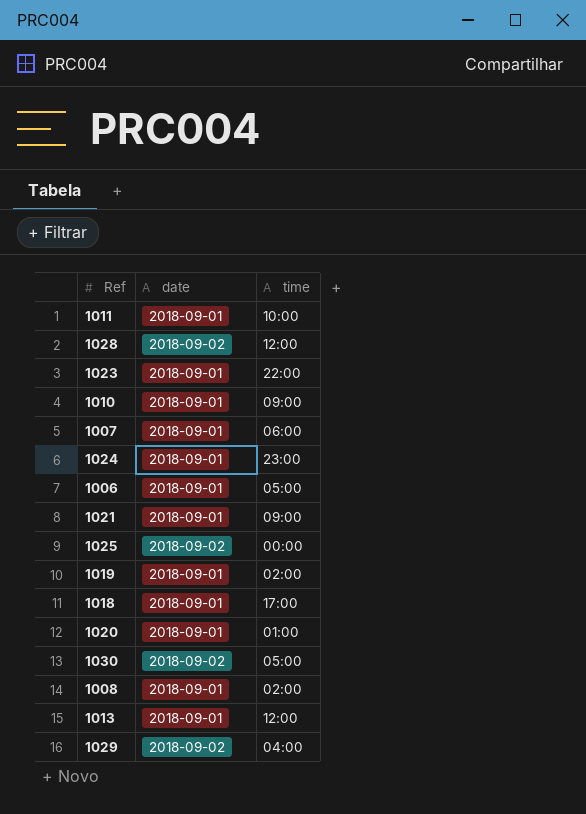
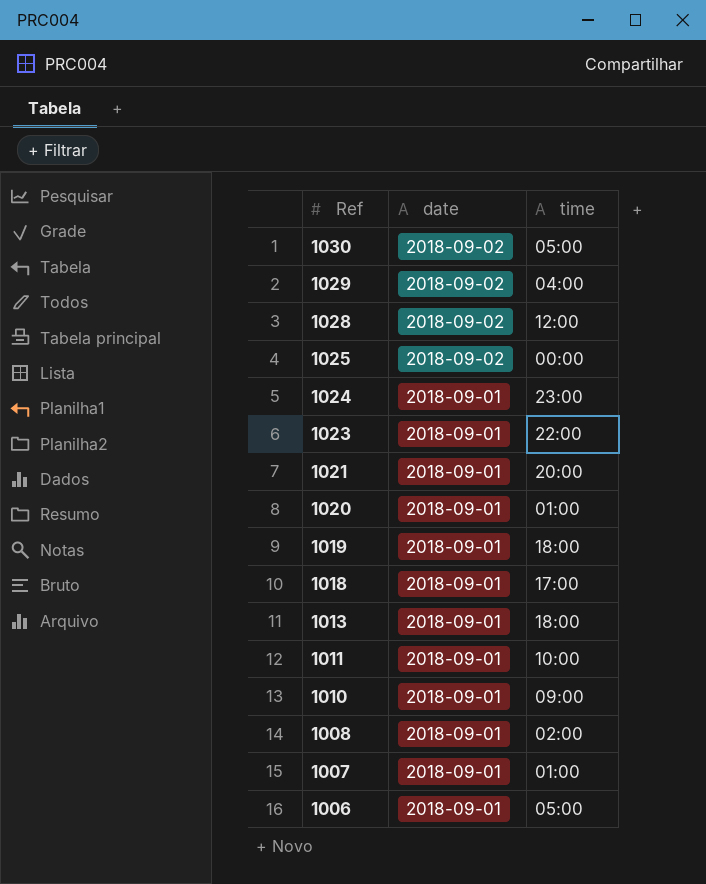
row order: none -> Ref descending
1021 | time: 09:00 -> 20:00
1019 | time: 02:00 -> 18:00
1013 | time: 12:00 -> 18:00
1007 | time: 06:00 -> 01:00

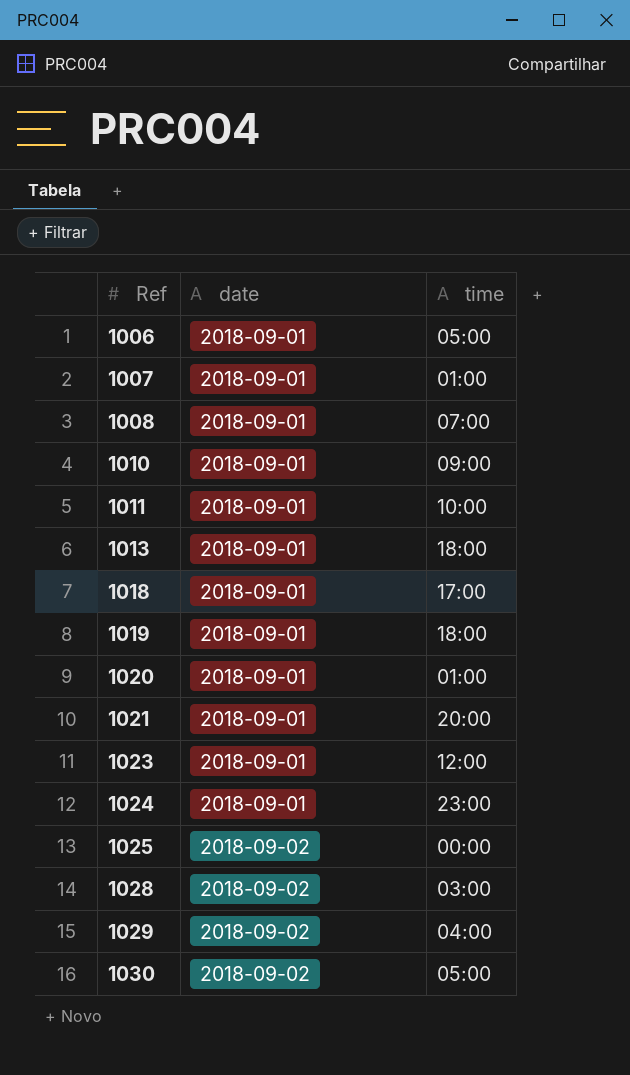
row order: Ref descending -> Ref ascending
1008 | time: 02:00 -> 07:00
1023 | time: 22:00 -> 12:00
1028 | time: 12:00 -> 03:00

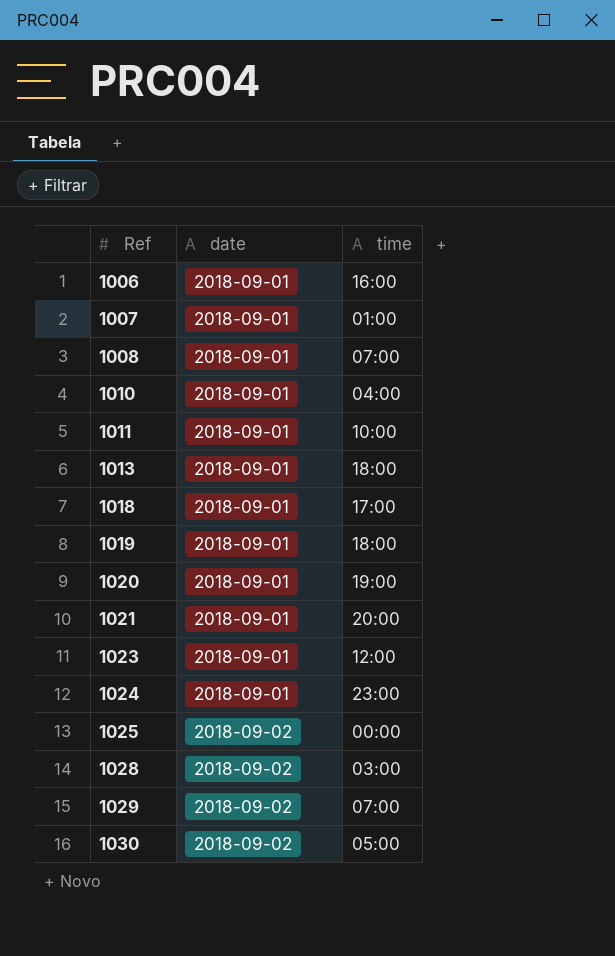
1006 | time: 05:00 -> 16:00
1010 | time: 09:00 -> 04:00
1020 | time: 01:00 -> 19:00
1029 | time: 04:00 -> 07:00

